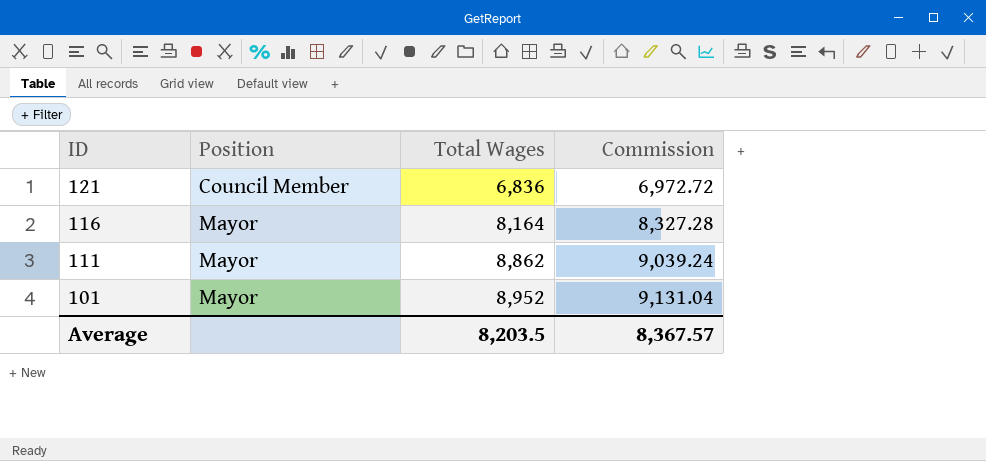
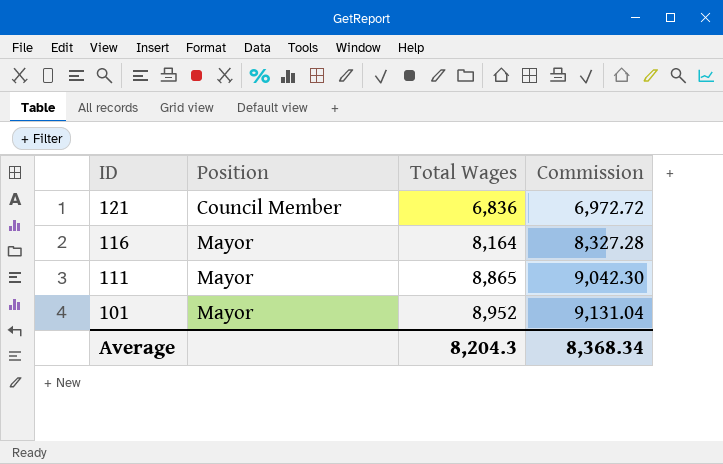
111 | Total Wages: 8,862 -> 8,865
111 | Commission: 9,039.24 -> 9,042.30
Average | Total Wages: 8,203.5 -> 8,204.3
Average | Commission: 8,367.57 -> 8,368.34

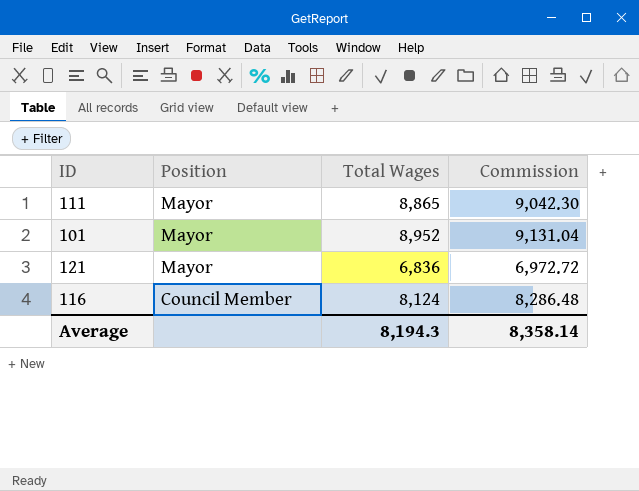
row order: ID descending -> Position descending
121 | Position: Council Member -> Mayor
116 | Position: Mayor -> Council Member
116 | Total Wages: 8,164 -> 8,124
116 | Commission: 8,327.28 -> 8,286.48
Average | Total Wages: 8,204.3 -> 8,194.3
Average | Commission: 8,368.34 -> 8,358.14

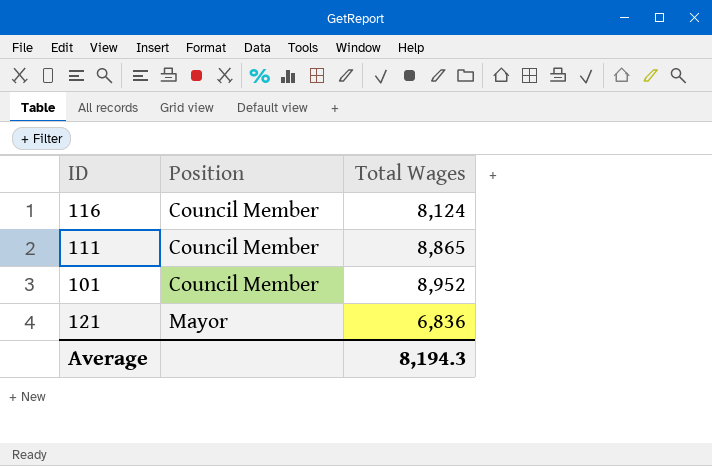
row order: Position descending -> Position ascending
column Commission | formula: [Total Wages] * 1.02 -> none
111 | Position: Mayor -> Council Member
101 | Position: Mayor -> Council Member

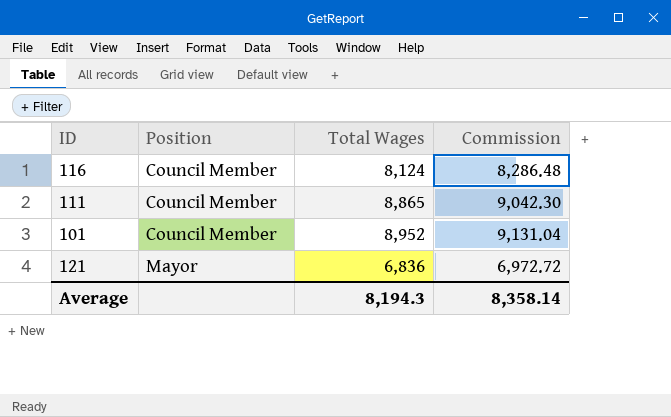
column Commission | formula: none -> [Total Wages] * 1.02

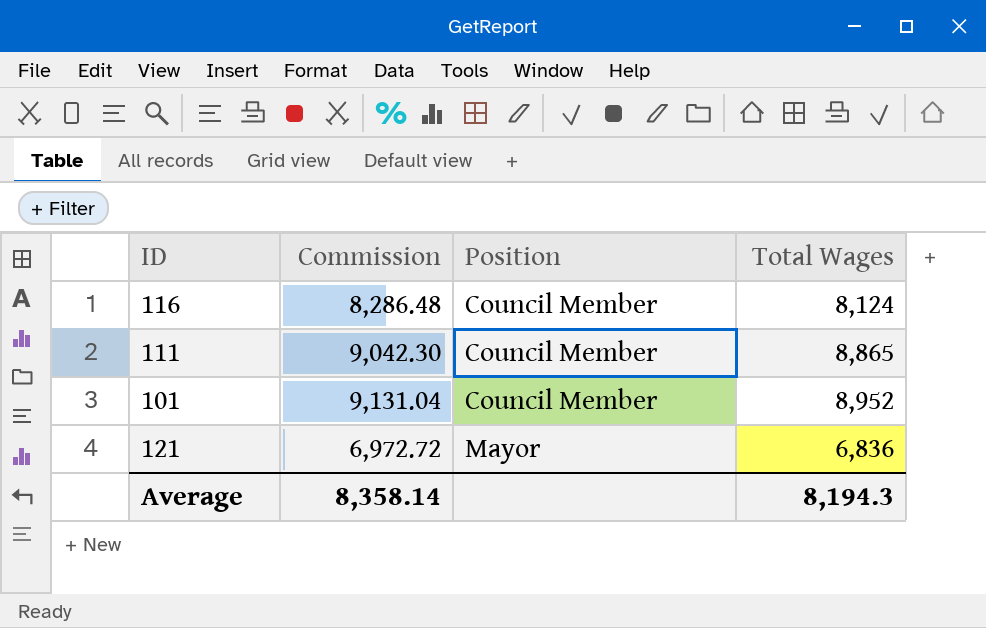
column Commission | position: 4 -> 2

